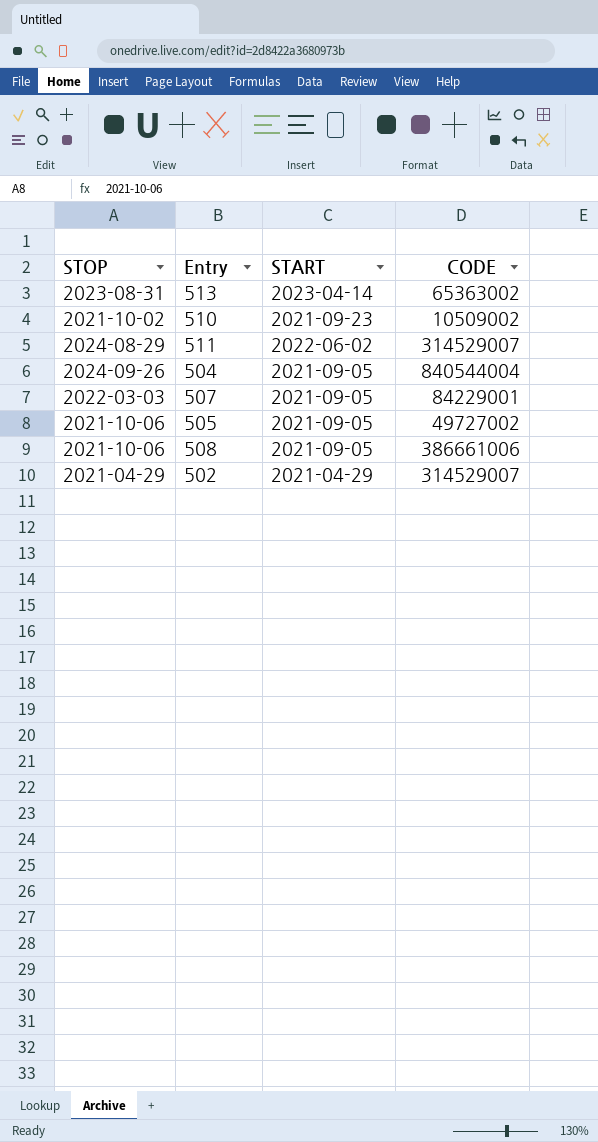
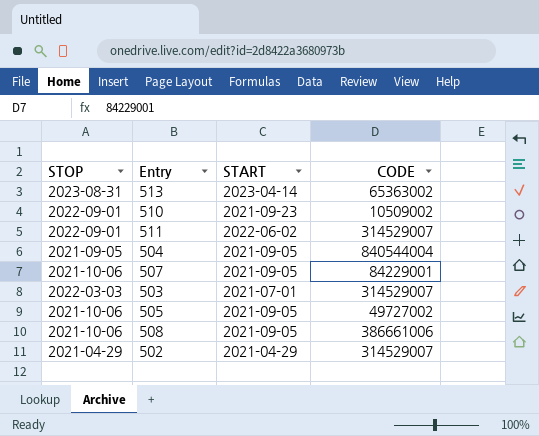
510 | STOP: 2021-10-02 -> 2022-09-01
511 | STOP: 2024-08-29 -> 2022-09-01
504 | STOP: 2024-09-26 -> 2021-09-05
507 | STOP: 2022-03-03 -> 2021-10-06
row 503: none -> 2022-03-03 | 2021-07-01 | 314529007

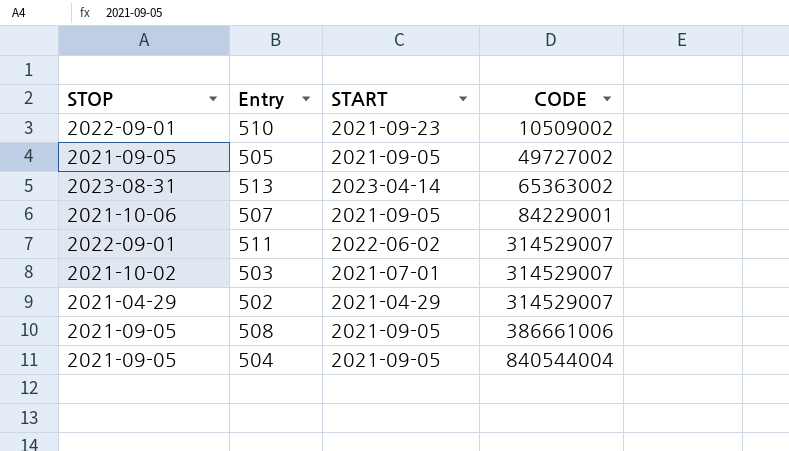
row order: none -> CODE ascending
505 | STOP: 2021-10-06 -> 2021-09-05
503 | STOP: 2022-03-03 -> 2021-10-02
508 | STOP: 2021-10-06 -> 2021-09-05

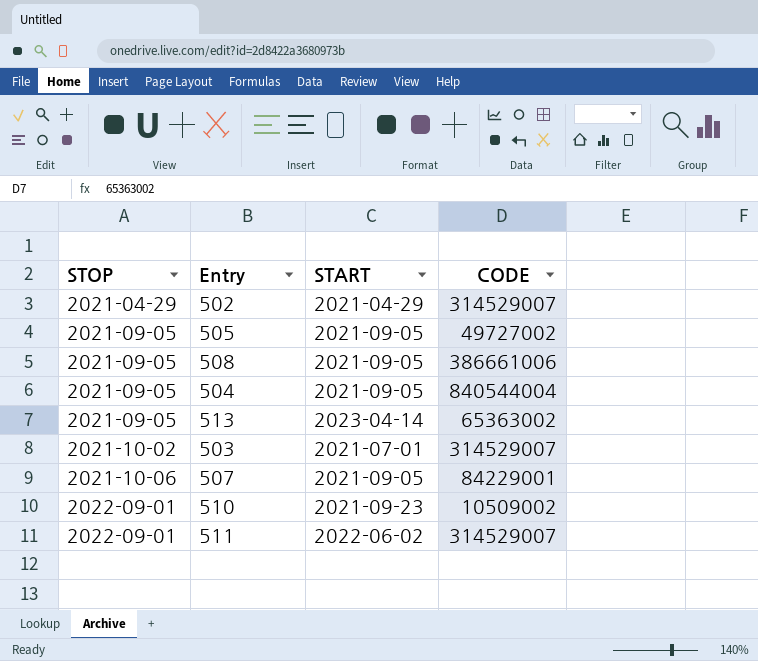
row order: CODE ascending -> STOP ascending
513 | STOP: 2023-08-31 -> 2021-09-05

